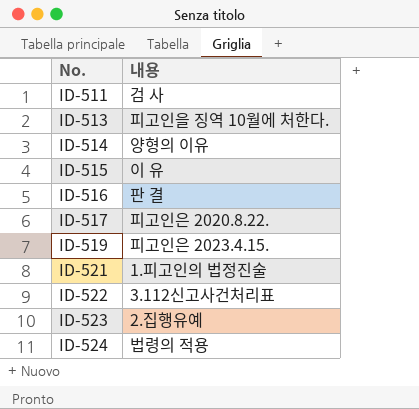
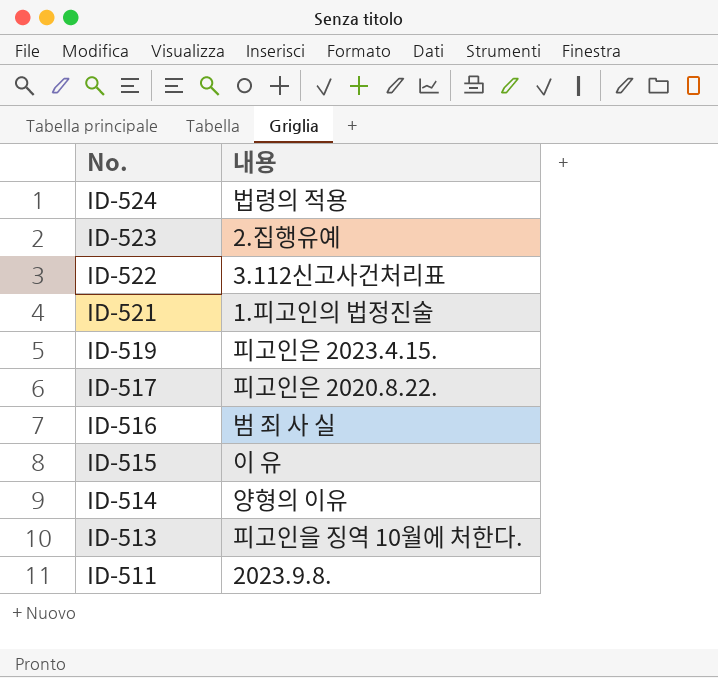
row order: No. ascending -> No. descending
ID-516 | 내용: 판 결 -> 범 죄 사 실
ID-511 | 내용: 검 사 -> 2023.9.8.

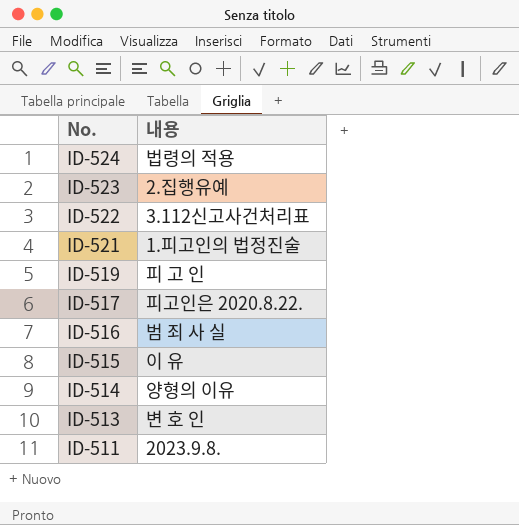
ID-519 | 내용: 피고인은 2023.4.15. -> 피 고 인
ID-513 | 내용: 피고인을 징역 10월에 처한다. -> 변 호 인

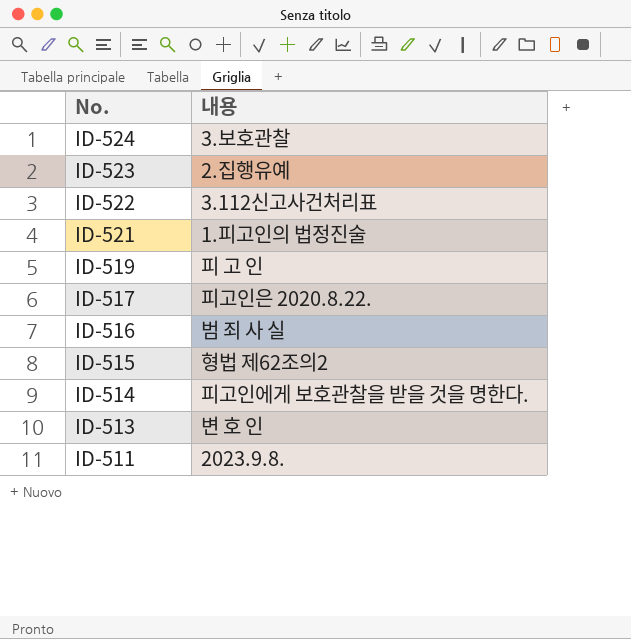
ID-524 | 내용: 법령의 적용 -> 3.보호관찰
ID-515 | 내용: 이 유 -> 형법 제62조의2
ID-514 | 내용: 양형의 이유 -> 피고인에게 보호관찰을 받을 것을 명한다.

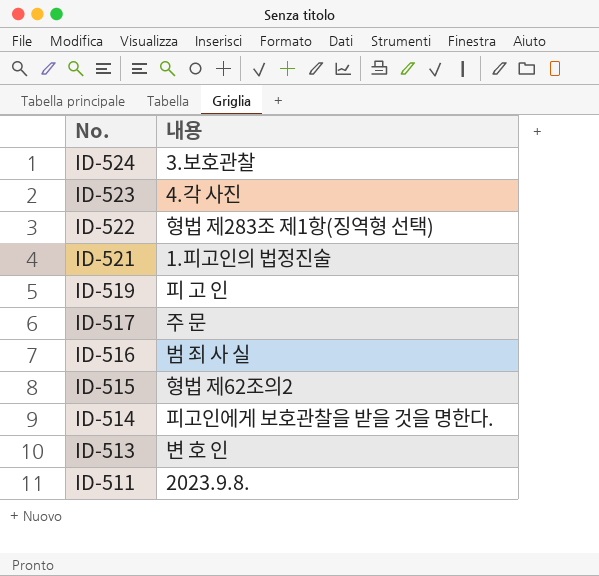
ID-523 | 내용: 2.집행유예 -> 4.각 사진
ID-522 | 내용: 3.112신고사건처리표 -> 형법 제283조 제1항(징역형 선택)
ID-517 | 내용: 피고인은 2020.8.22. -> 주 문

